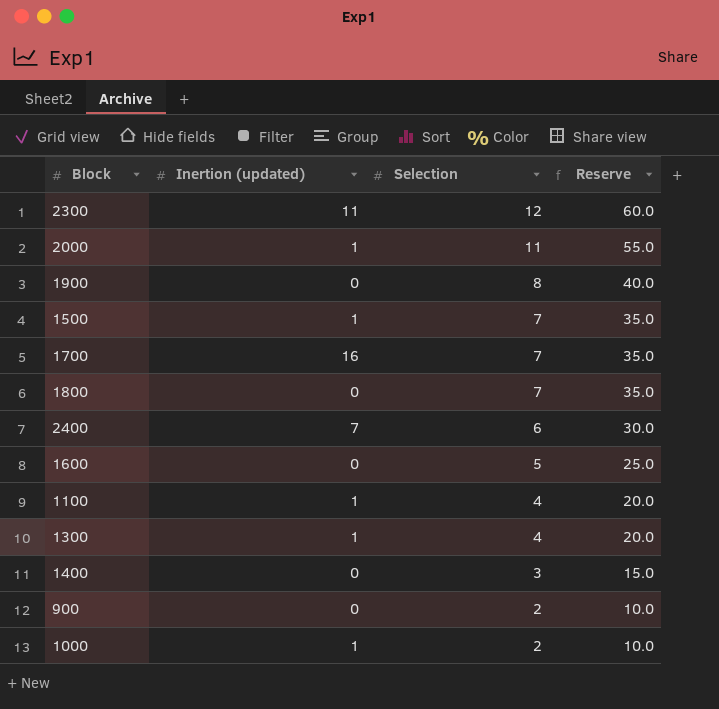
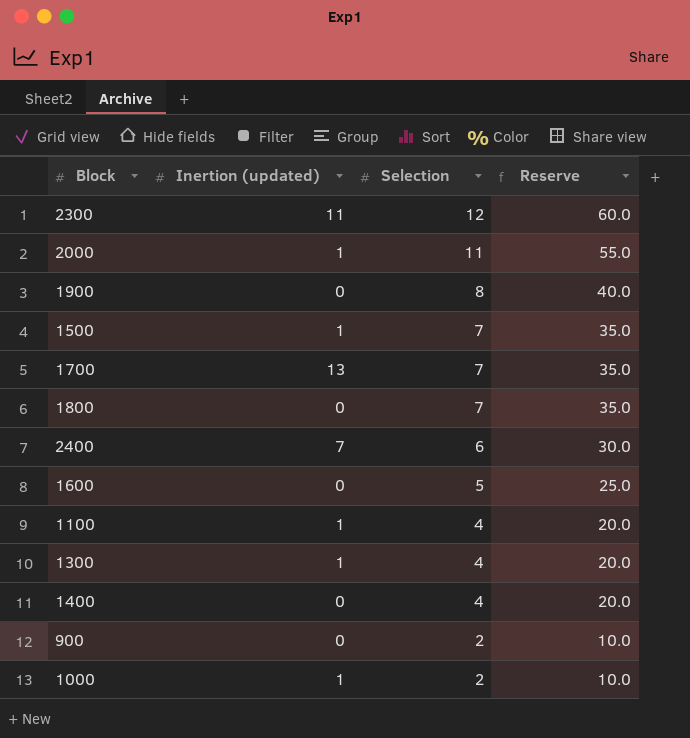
1700 | Inertion (updated): 16 -> 13
1400 | Selection: 3 -> 4
1400 | Reserve: 15.0 -> 20.0

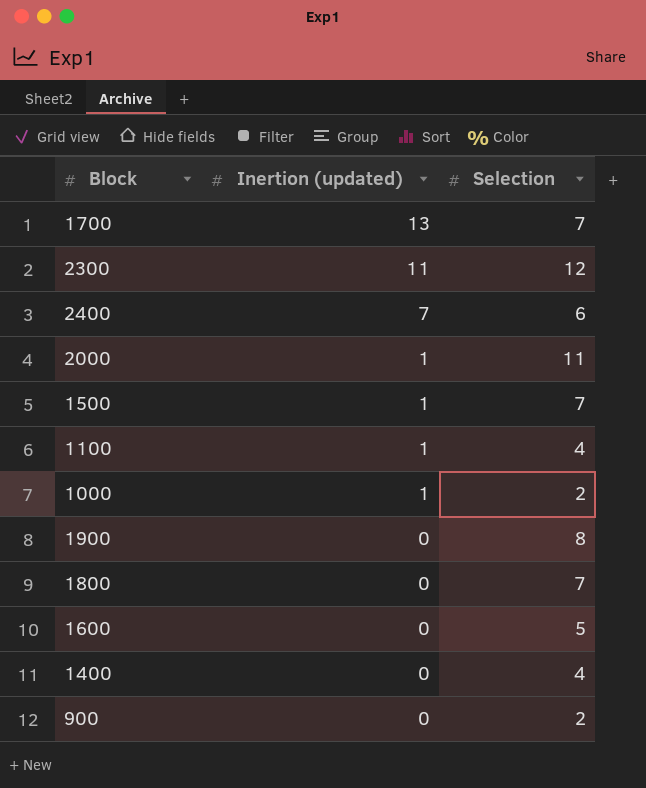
row order: Selection descending -> Inertion (updated) descending
column Reserve | formula: [Selection] * 5 -> none
row 1300: 1 | 4 | 20.0 -> none

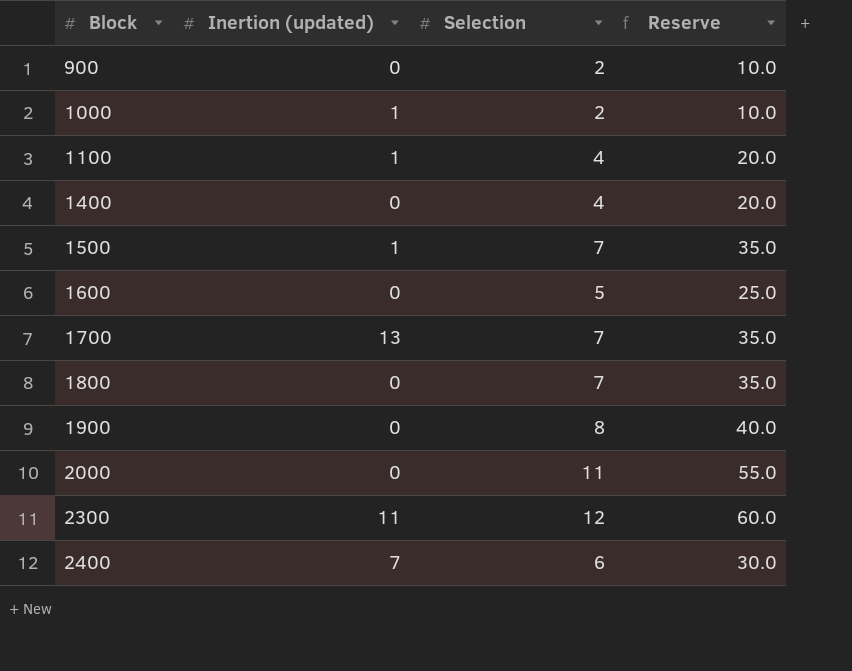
row order: Inertion (updated) descending -> Block ascending
column Reserve | formula: none -> [Selection] * 5
2000 | Inertion (updated): 1 -> 0

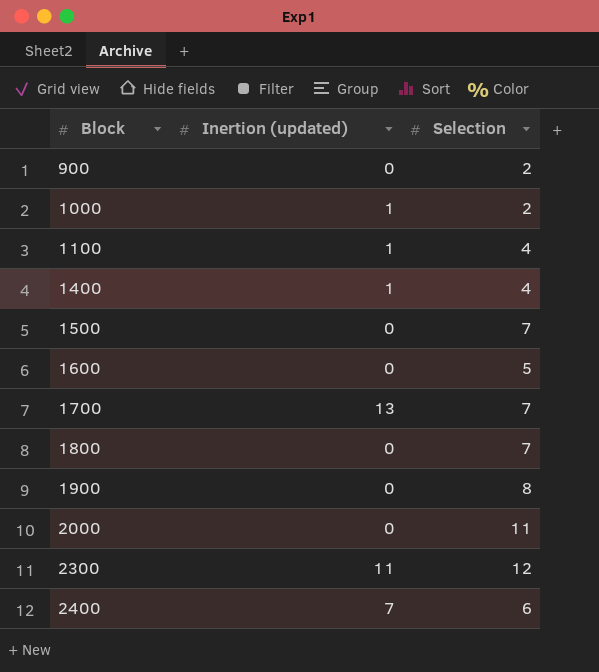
column Reserve | formula: [Selection] * 5 -> none
1400 | Inertion (updated): 0 -> 1
1500 | Inertion (updated): 1 -> 0

